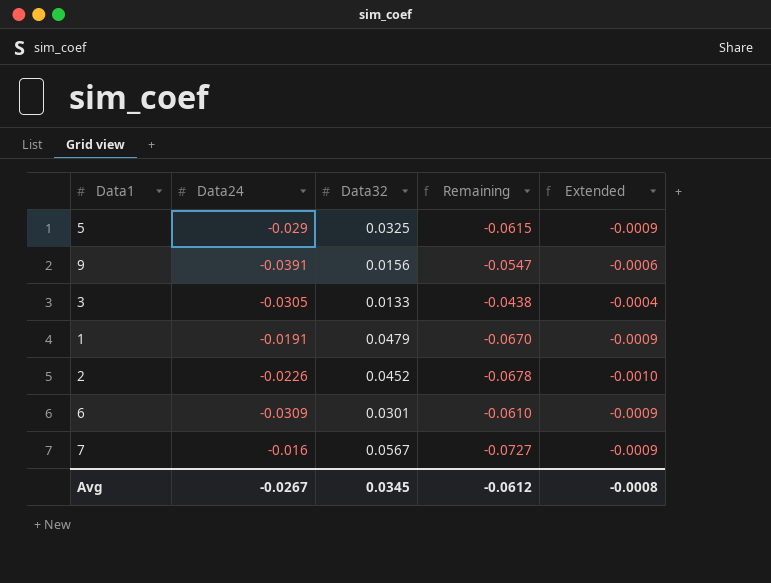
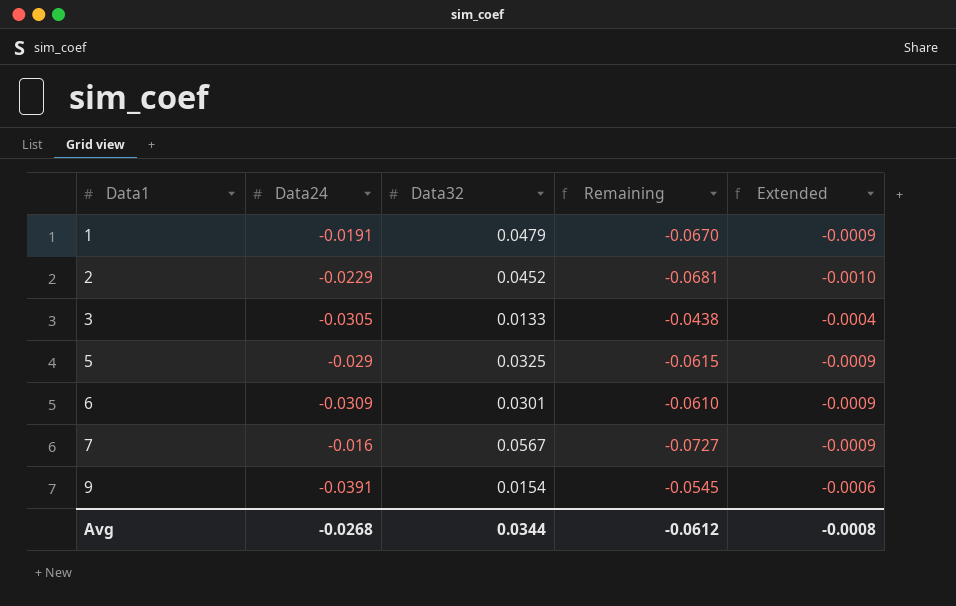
row order: none -> Data1 ascending
2 | Data24: -0.0226 -> -0.0229
2 | Remaining: -0.0678 -> -0.0681
9 | Data32: 0.0156 -> 0.0154
9 | Remaining: -0.0547 -> -0.0545
Avg | Data24: -0.0267 -> -0.0268
Avg | Data32: 0.0345 -> 0.0344

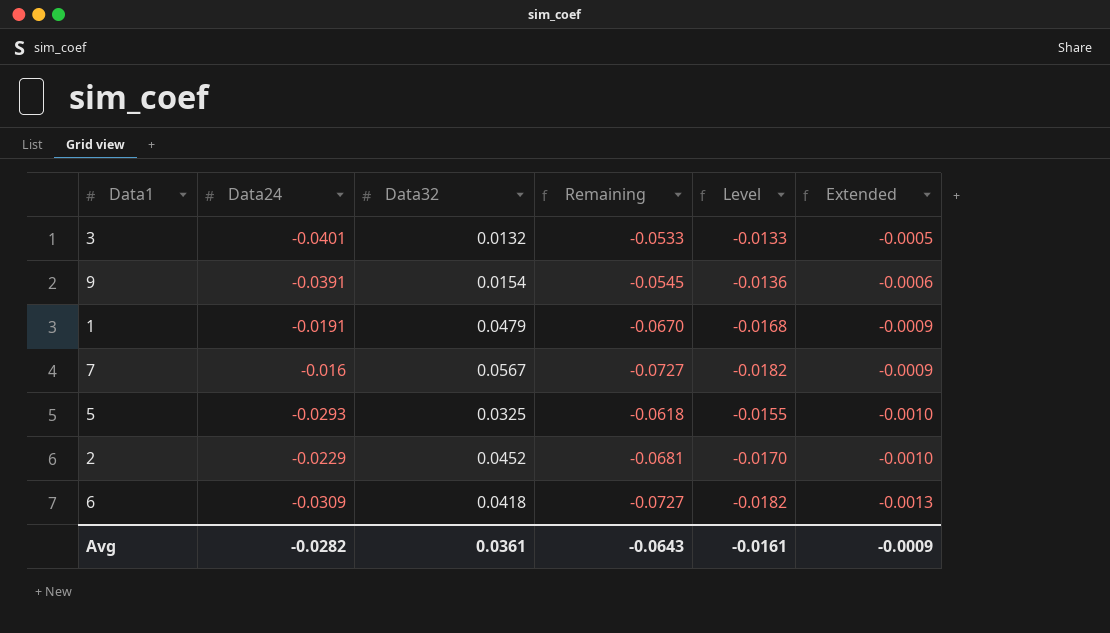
row order: Data1 ascending -> Extended descending
column Level | formula: none -> [Remaining] * 0.25
3 | Data24: -0.0305 -> -0.0401
3 | Data32: 0.0133 -> 0.0132
3 | Remaining: -0.0438 -> -0.0533
3 | Extended: -0.0004 -> -0.0005
5 | Data24: -0.029 -> -0.0293
5 | Remaining: -0.0615 -> -0.0618
5 | Extended: -0.0009 -> -0.0010
6 | Data32: 0.0301 -> 0.0418
6 | Remaining: -0.0610 -> -0.0727
6 | Extended: -0.0009 -> -0.0013
Avg | Data24: -0.0268 -> -0.0282
Avg | Data32: 0.0344 -> 0.0361
Avg | Remaining: -0.0612 -> -0.0643
Avg | Extended: -0.0008 -> -0.0009

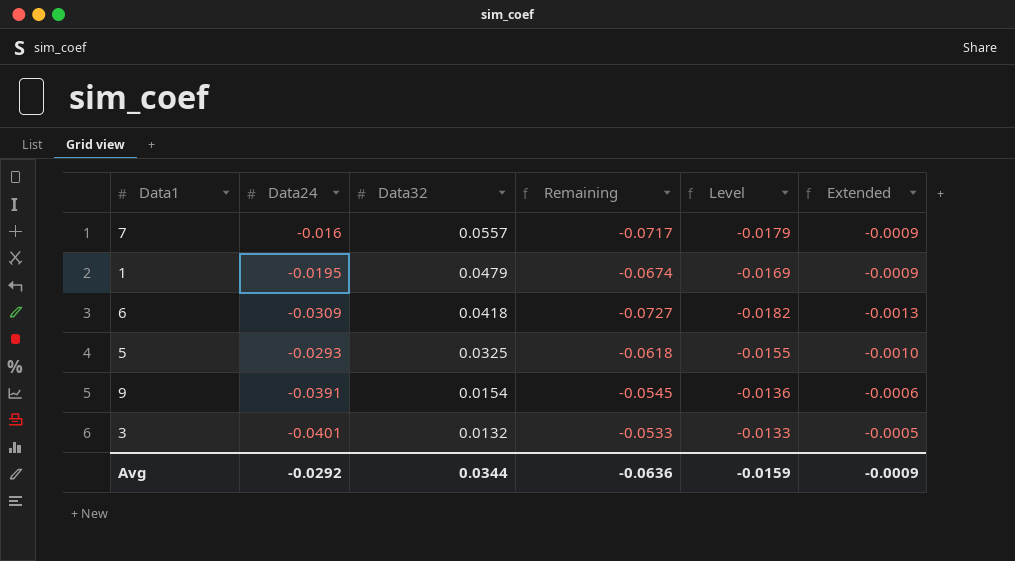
row order: Extended descending -> Data32 descending
row 2: -0.0229 | 0.0452 | -0.0681 | -0.0170 | -0.0010 -> none
7 | Data32: 0.0567 -> 0.0557
7 | Remaining: -0.0727 -> -0.0717
7 | Level: -0.0182 -> -0.0179
1 | Data24: -0.0191 -> -0.0195
1 | Remaining: -0.0670 -> -0.0674
1 | Level: -0.0168 -> -0.0169
Avg | Data24: -0.0282 -> -0.0292
Avg | Data32: 0.0361 -> 0.0344
Avg | Remaining: -0.0643 -> -0.0636
Avg | Level: -0.0161 -> -0.0159

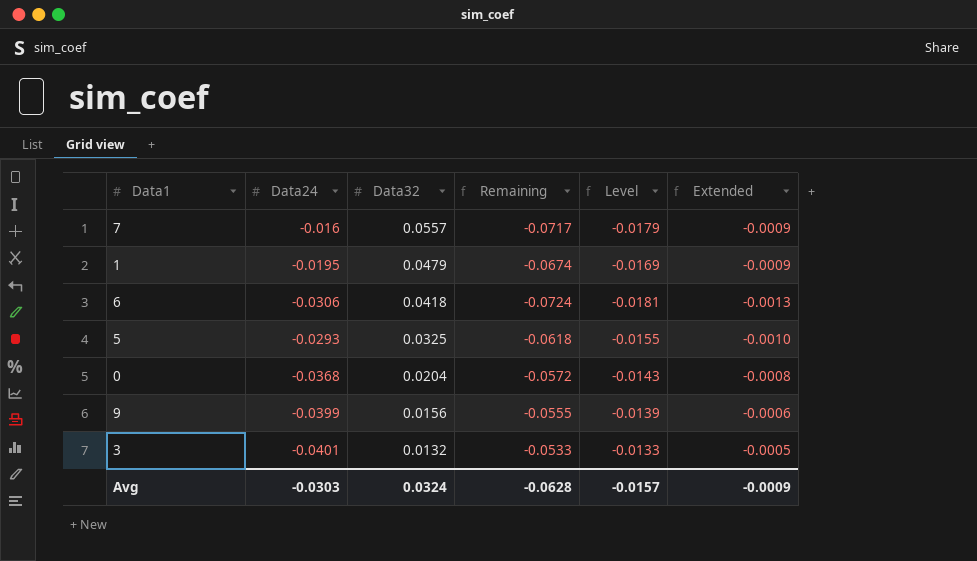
6 | Data24: -0.0309 -> -0.0306
6 | Remaining: -0.0727 -> -0.0724
6 | Level: -0.0182 -> -0.0181
row 0: none -> -0.0368 | 0.0204 | -0.0572 | -0.0143 | -0.0008
9 | Data24: -0.0391 -> -0.0399
9 | Data32: 0.0154 -> 0.0156
9 | Remaining: -0.0545 -> -0.0555
9 | Level: -0.0136 -> -0.0139
Avg | Data24: -0.0292 -> -0.0303
Avg | Data32: 0.0344 -> 0.0324
Avg | Remaining: -0.0636 -> -0.0628
Avg | Level: -0.0159 -> -0.0157

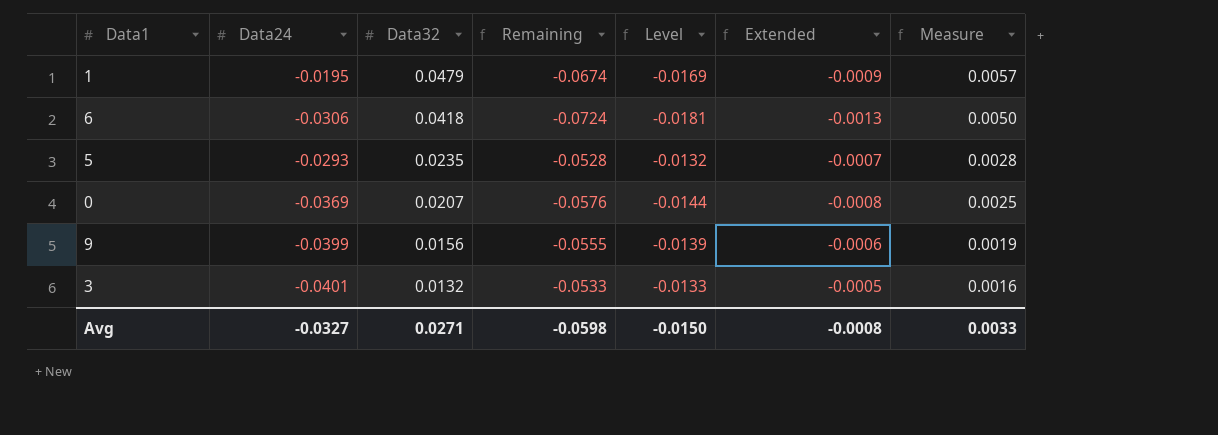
column Measure | formula: none -> [Data32] * 0.12
row 7: -0.016 | 0.0557 | -0.0717 | -0.0179 | -0.0009 -> none
5 | Data32: 0.0325 -> 0.0235
5 | Remaining: -0.0618 -> -0.0528
5 | Level: -0.0155 -> -0.0132
5 | Extended: -0.0010 -> -0.0007
0 | Data24: -0.0368 -> -0.0369
0 | Data32: 0.0204 -> 0.0207
0 | Remaining: -0.0572 -> -0.0576
0 | Level: -0.0143 -> -0.0144
Avg | Data24: -0.0303 -> -0.0327
Avg | Data32: 0.0324 -> 0.0271
Avg | Remaining: -0.0628 -> -0.0598
Avg | Level: -0.0157 -> -0.0150
Avg | Extended: -0.0009 -> -0.0008

